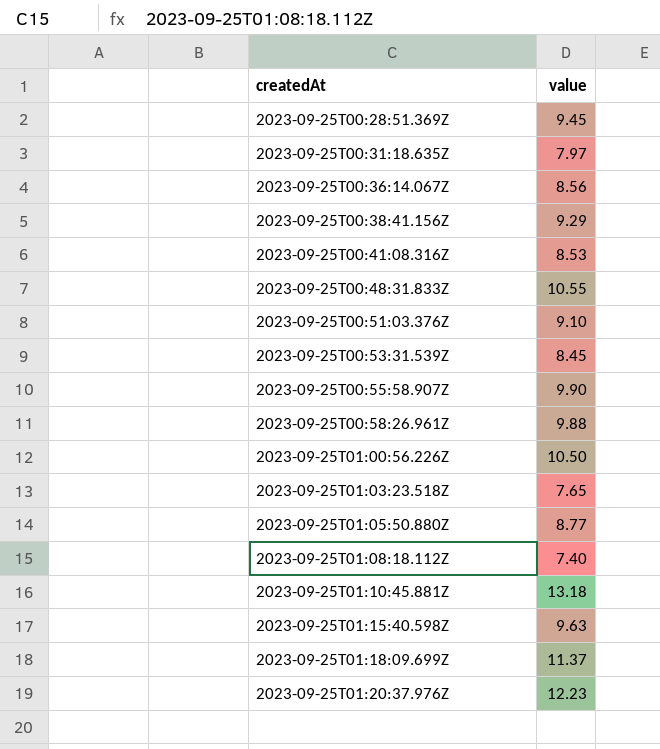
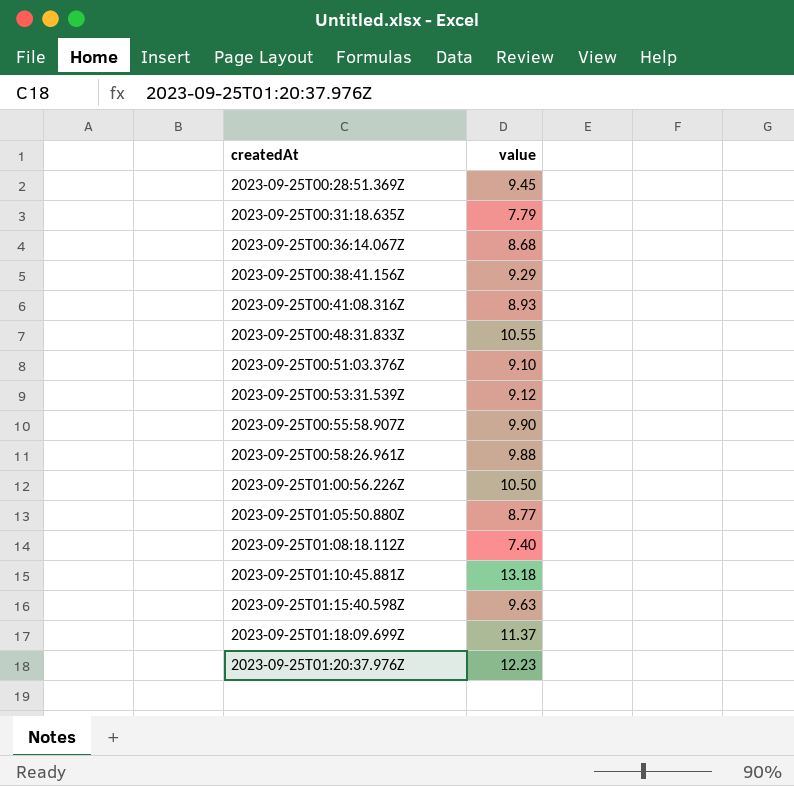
row 2023-09-25T01:03:23.518Z: 7.65 -> none
2023-09-25T00:31:18.635Z | value: 7.97 -> 7.79
2023-09-25T00:36:14.067Z | value: 8.56 -> 8.68
2023-09-25T00:41:08.316Z | value: 8.53 -> 8.93
2023-09-25T00:53:31.539Z | value: 8.45 -> 9.12

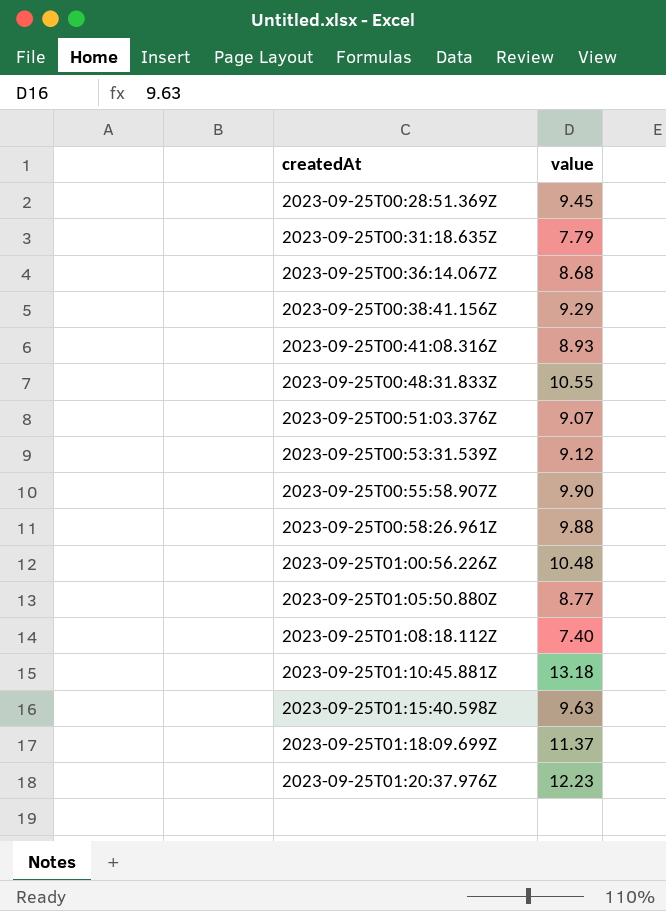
2023-09-25T00:51:03.376Z | value: 9.10 -> 9.07
2023-09-25T01:00:56.226Z | value: 10.50 -> 10.48

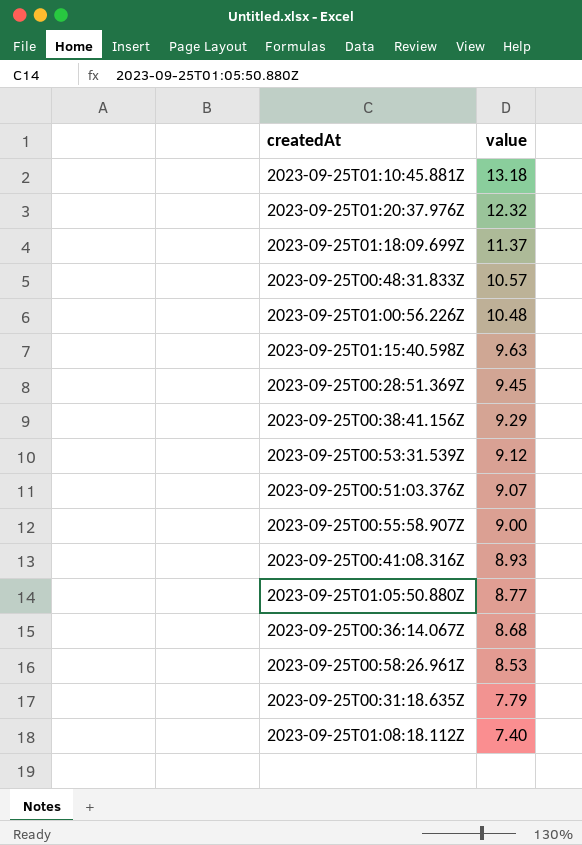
row order: createdAt ascending -> value descending
2023-09-25T01:20:37.976Z | value: 12.23 -> 12.32
2023-09-25T00:48:31.833Z | value: 10.55 -> 10.57
2023-09-25T00:55:58.907Z | value: 9.90 -> 9.00
2023-09-25T00:58:26.961Z | value: 9.88 -> 8.53

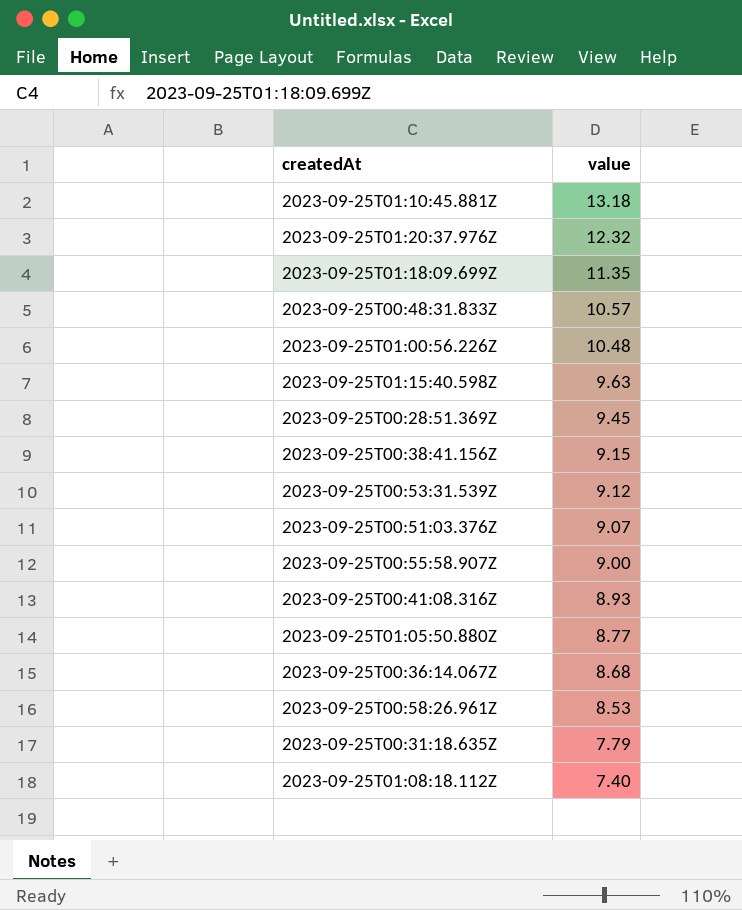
2023-09-25T01:18:09.699Z | value: 11.37 -> 11.35
2023-09-25T00:38:41.156Z | value: 9.29 -> 9.15

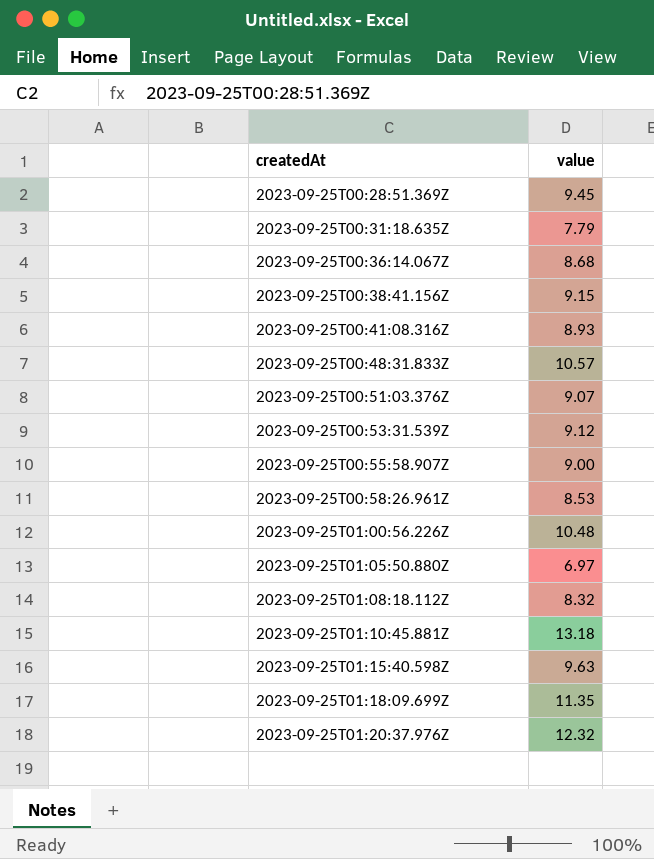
row order: value descending -> createdAt ascending
2023-09-25T01:05:50.880Z | value: 8.77 -> 6.97
2023-09-25T01:08:18.112Z | value: 7.40 -> 8.32

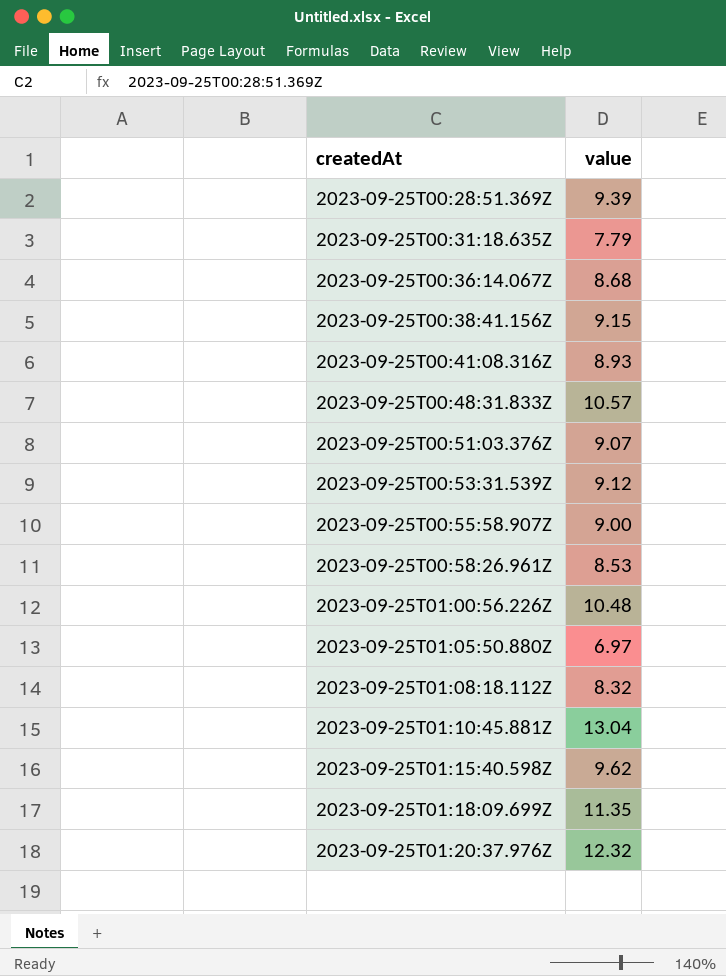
2023-09-25T00:28:51.369Z | value: 9.45 -> 9.39
2023-09-25T01:10:45.881Z | value: 13.18 -> 13.04
2023-09-25T01:15:40.598Z | value: 9.63 -> 9.62

